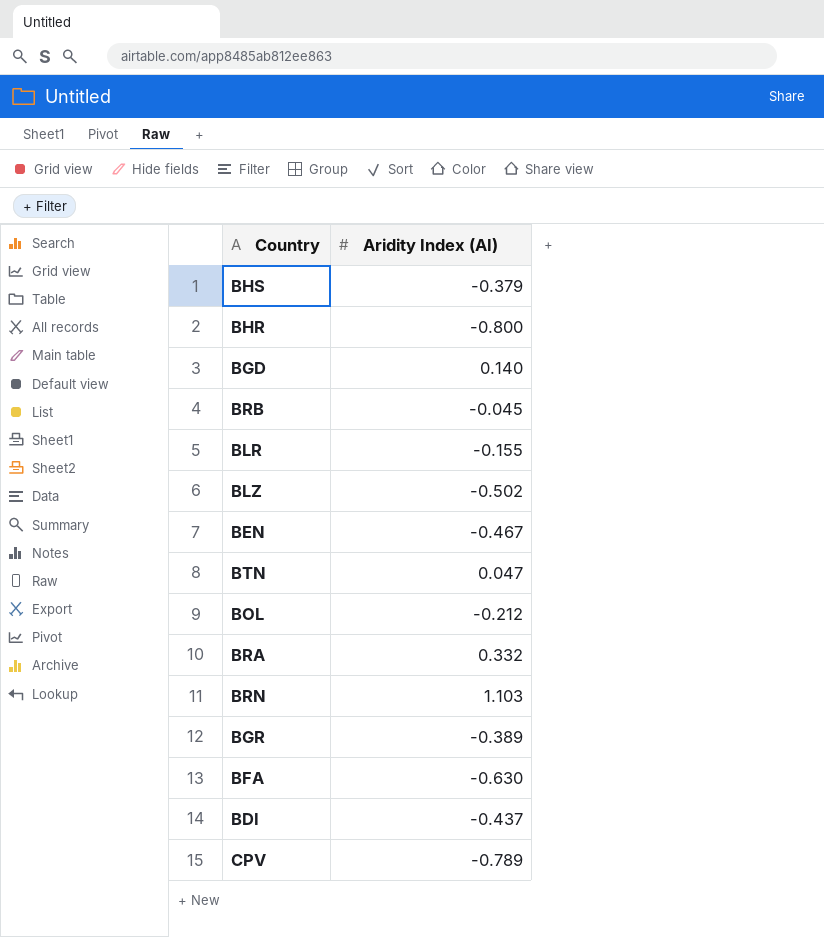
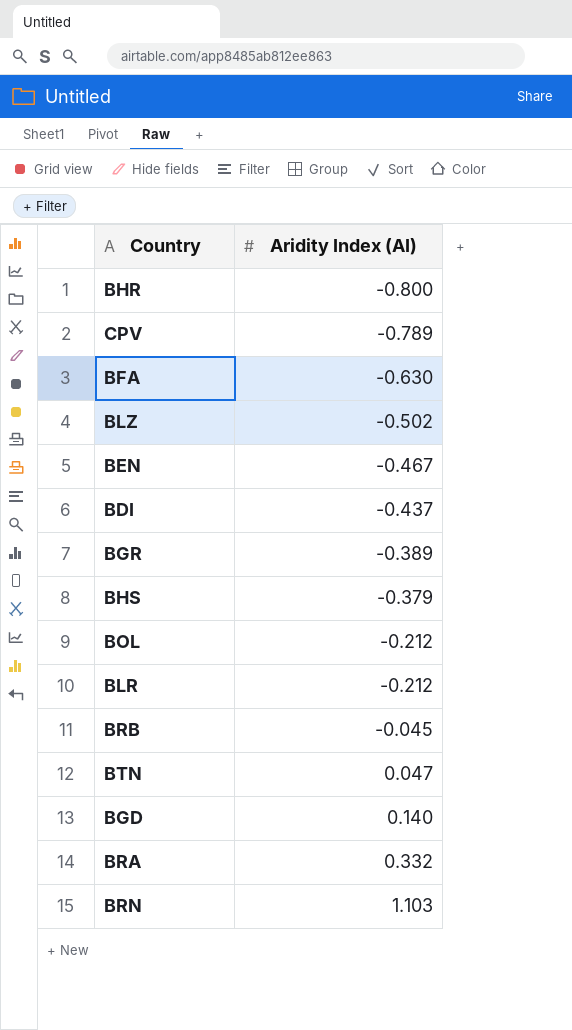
row order: none -> Aridity Index (AI) ascending
BLR | Aridity Index (AI): -0.155 -> -0.212

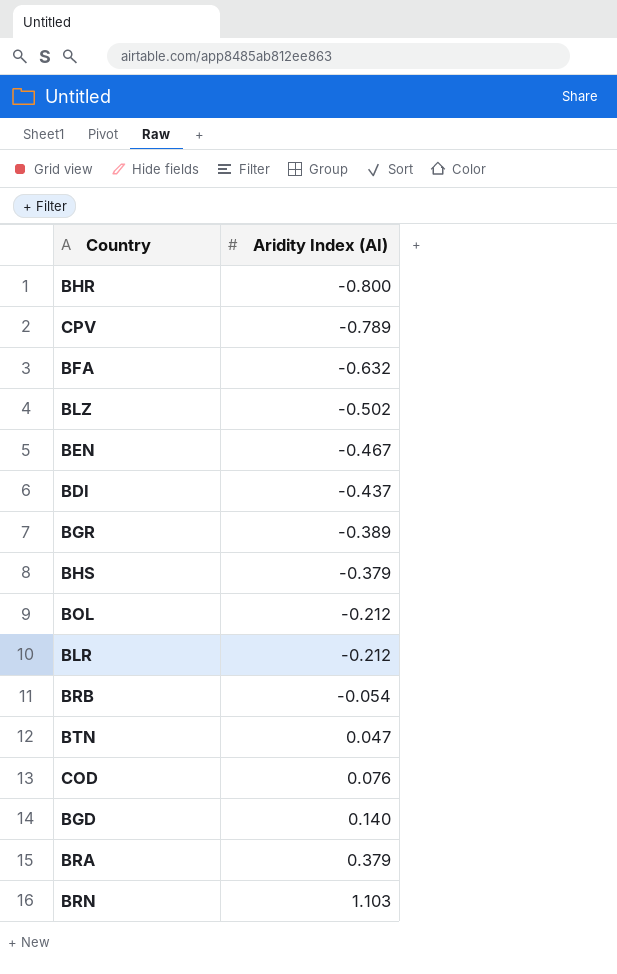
BFA | Aridity Index (AI): -0.630 -> -0.632
BRB | Aridity Index (AI): -0.045 -> -0.054
row COD: none -> 0.076
BRA | Aridity Index (AI): 0.332 -> 0.379

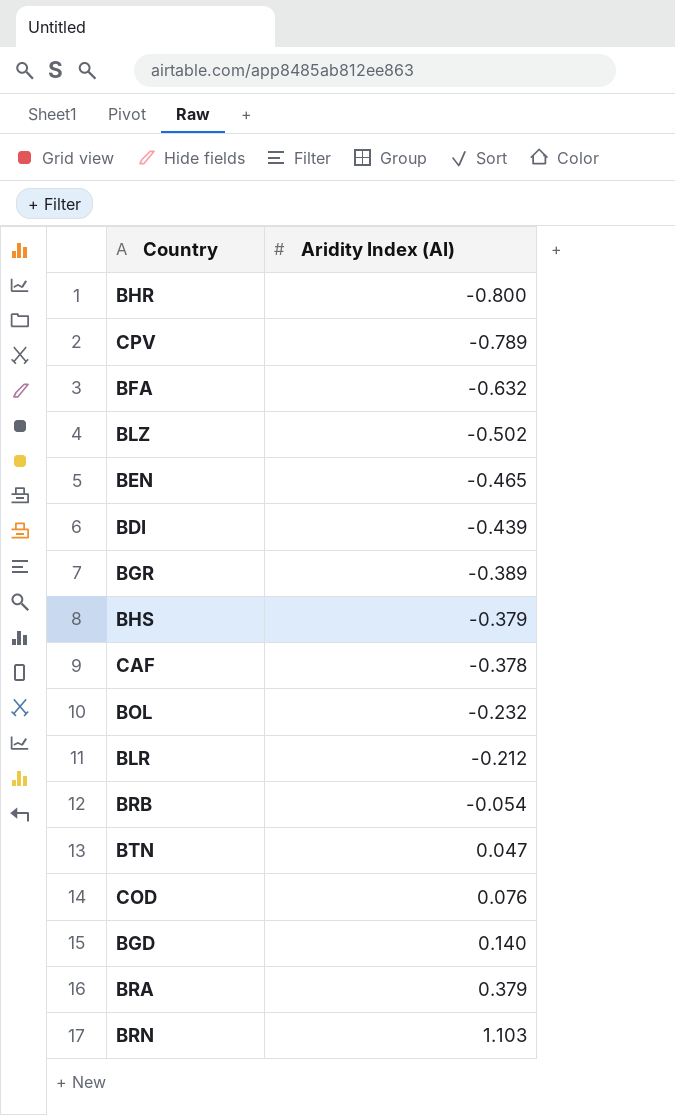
BEN | Aridity Index (AI): -0.467 -> -0.465
BDI | Aridity Index (AI): -0.437 -> -0.439
row CAF: none -> -0.378
BOL | Aridity Index (AI): -0.212 -> -0.232

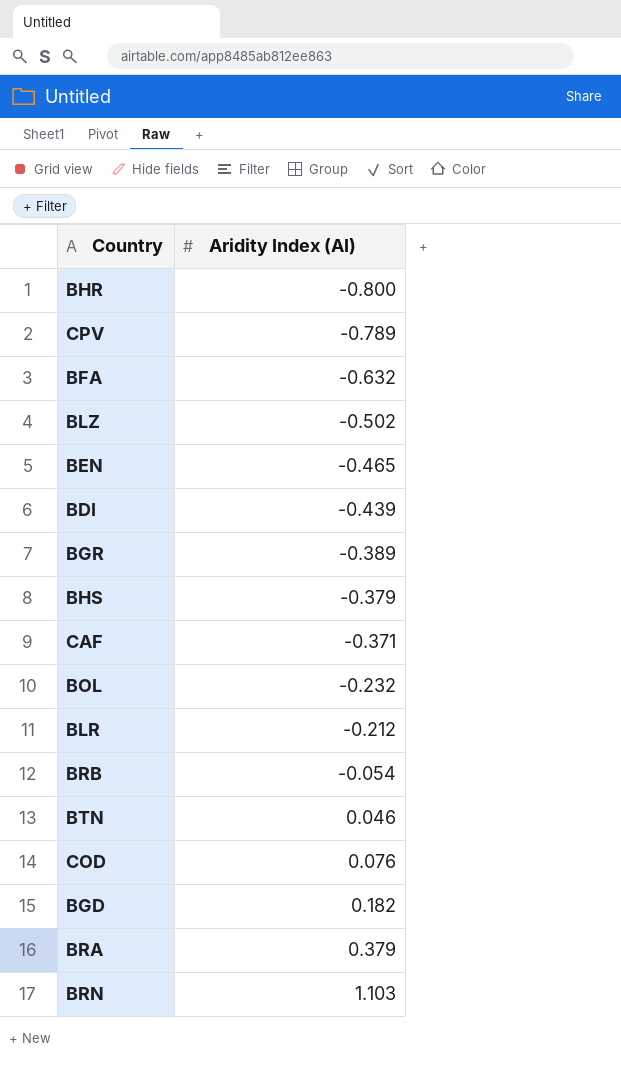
CAF | Aridity Index (AI): -0.378 -> -0.371
BTN | Aridity Index (AI): 0.047 -> 0.046
BGD | Aridity Index (AI): 0.140 -> 0.182

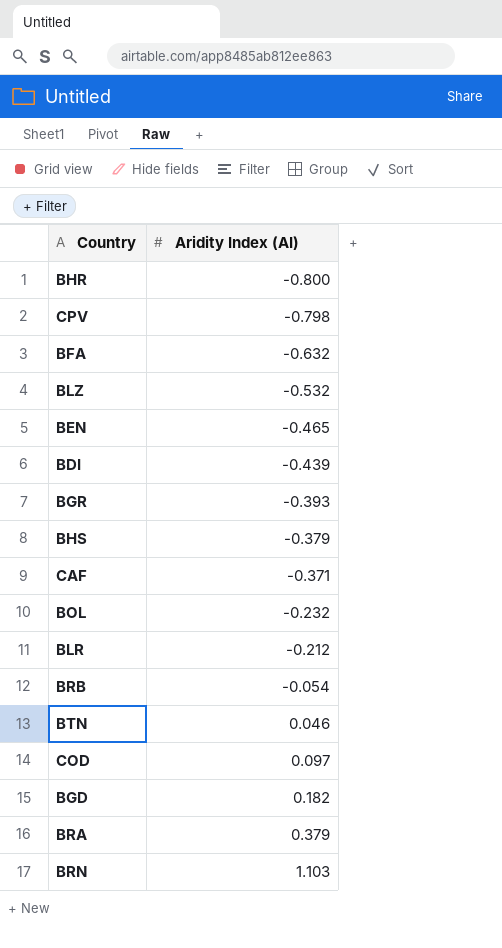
CPV | Aridity Index (AI): -0.789 -> -0.798
BLZ | Aridity Index (AI): -0.502 -> -0.532
BGR | Aridity Index (AI): -0.389 -> -0.393
COD | Aridity Index (AI): 0.076 -> 0.097

